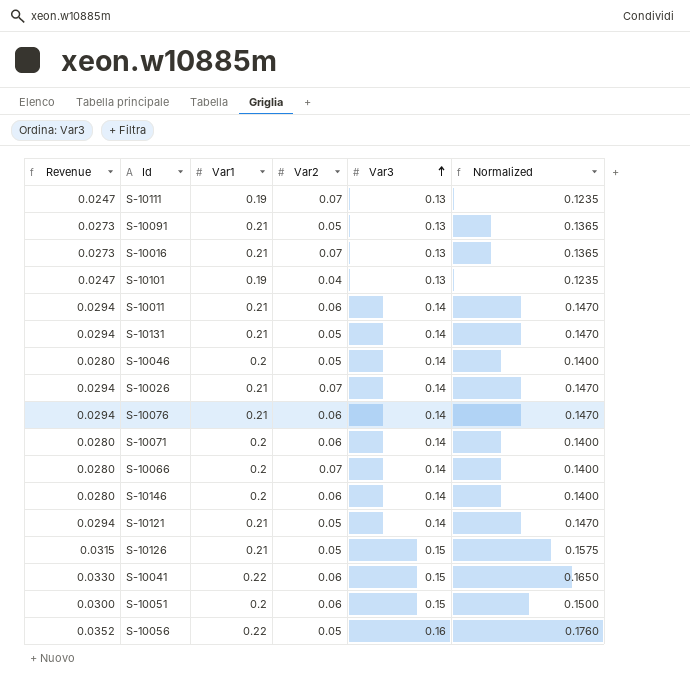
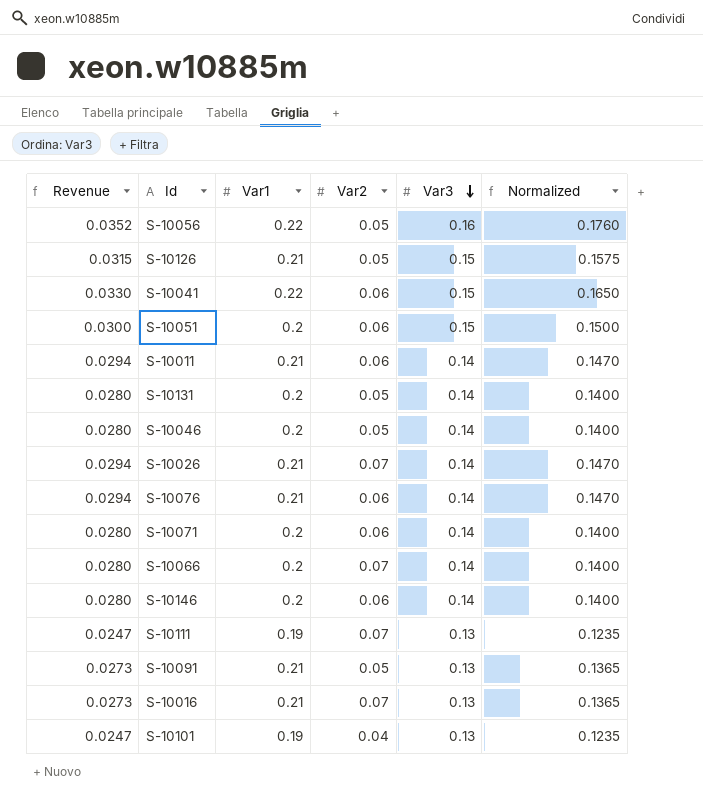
row order: Var3 ascending -> Var3 descending
row S-10121: 0.0294 | 0.21 | 0.05 | 0.14 | 0.1470 -> none
S-10131 | Revenue: 0.0294 -> 0.0280
S-10131 | Var1: 0.21 -> 0.2
S-10131 | Normalized: 0.1470 -> 0.1400

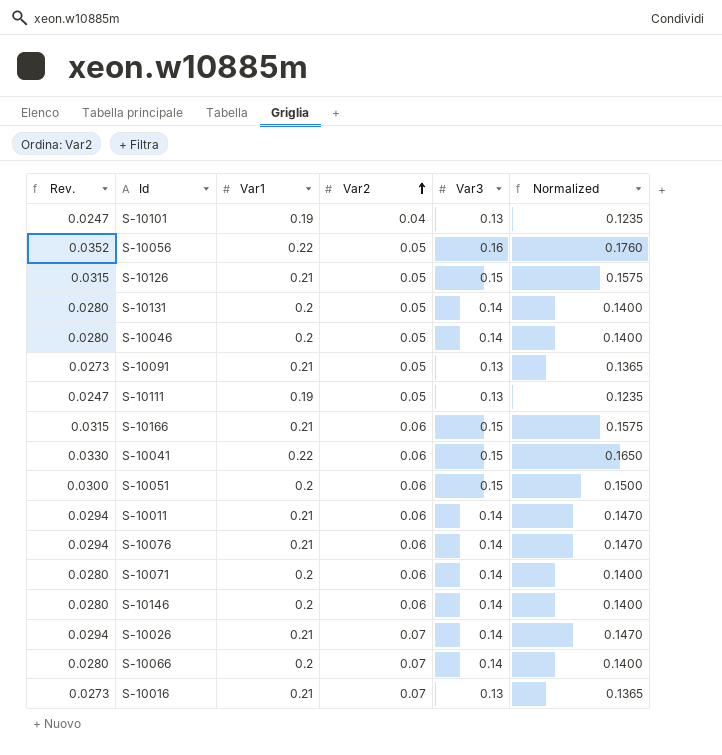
row order: Var3 descending -> Var2 ascending
column name: Revenue -> Rev.
S-10111 | Var2: 0.07 -> 0.05
row S-10166: none -> 0.0315 | 0.21 | 0.06 | 0.15 | 0.1575

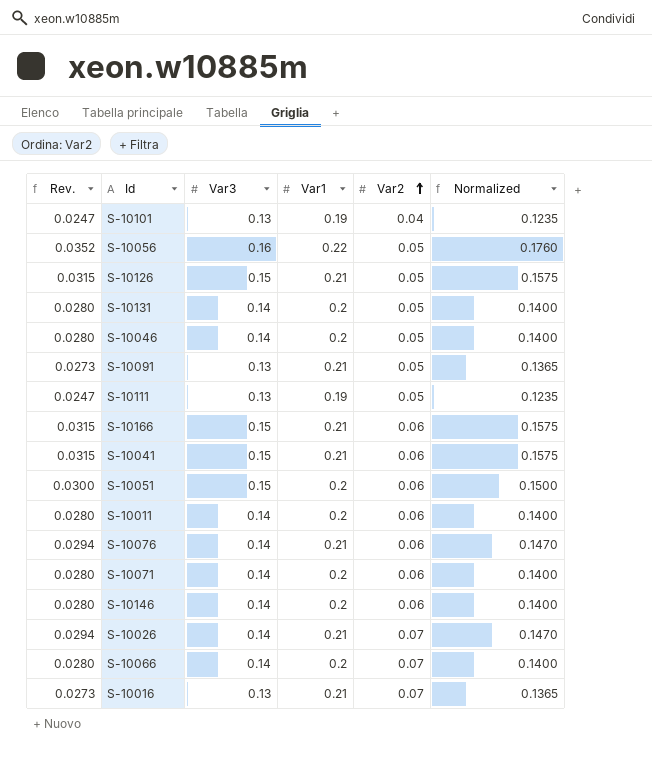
column Var3 | position: 5 -> 3
S-10041 | Rev.: 0.0330 -> 0.0315
S-10041 | Var1: 0.22 -> 0.21
S-10041 | Normalized: 0.1650 -> 0.1575
S-10011 | Rev.: 0.0294 -> 0.0280
S-10011 | Var1: 0.21 -> 0.2
S-10011 | Normalized: 0.1470 -> 0.1400

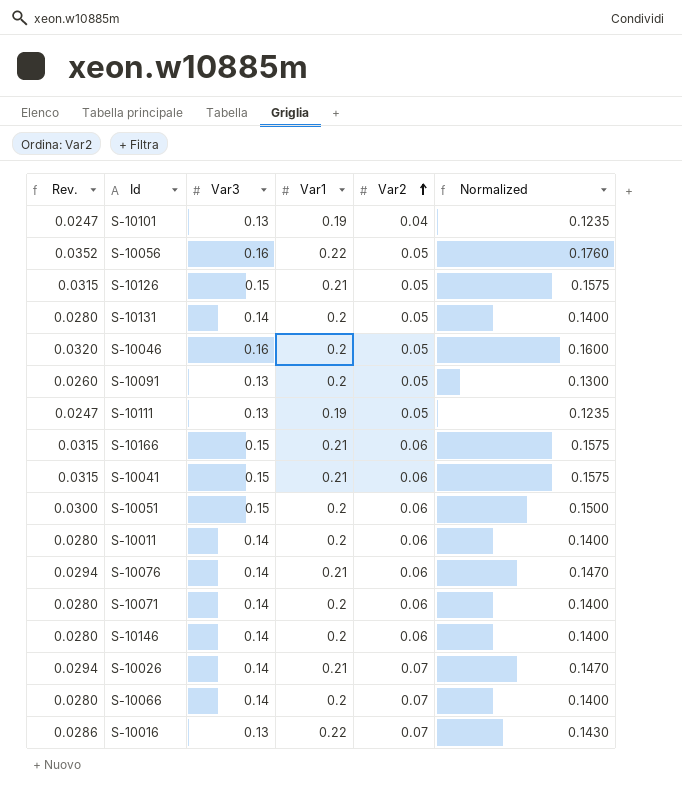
S-10046 | Rev.: 0.0280 -> 0.0320
S-10046 | Var3: 0.14 -> 0.16
S-10046 | Normalized: 0.1400 -> 0.1600
S-10091 | Rev.: 0.0273 -> 0.0260
S-10091 | Var1: 0.21 -> 0.2
S-10091 | Normalized: 0.1365 -> 0.1300
S-10016 | Rev.: 0.0273 -> 0.0286
S-10016 | Var1: 0.21 -> 0.22
S-10016 | Normalized: 0.1365 -> 0.1430

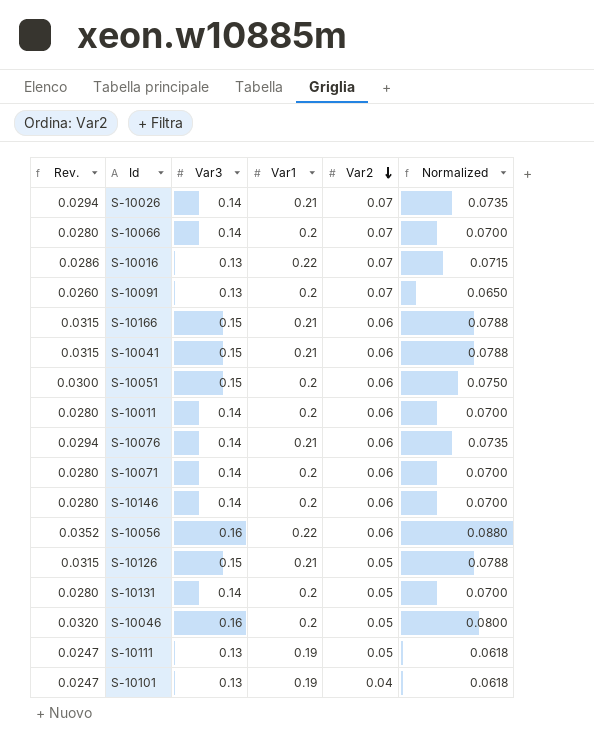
row order: Var2 ascending -> Var2 descending
column Normalized | formula: [Rev.] * 5 -> [Rev.] * 2.5
S-10091 | Var2: 0.05 -> 0.07
S-10056 | Var2: 0.05 -> 0.06

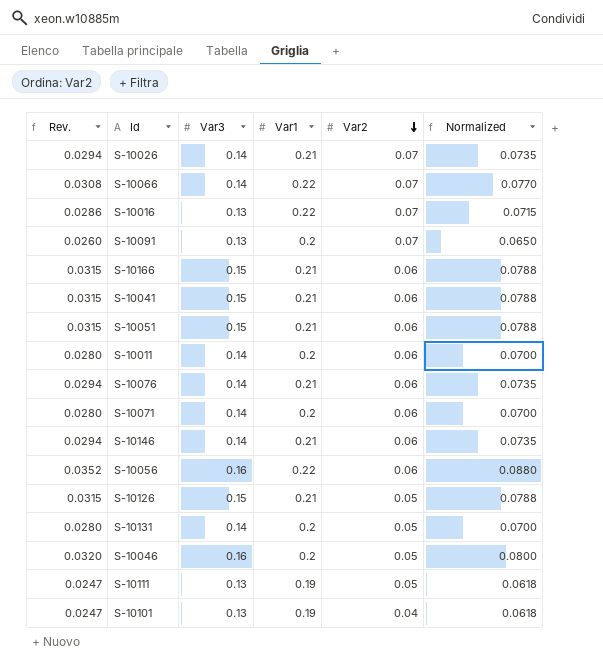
S-10066 | Rev.: 0.0280 -> 0.0308
S-10066 | Var1: 0.2 -> 0.22
S-10066 | Normalized: 0.0700 -> 0.0770
S-10051 | Rev.: 0.0300 -> 0.0315
S-10051 | Var1: 0.2 -> 0.21
S-10051 | Normalized: 0.0750 -> 0.0788
S-10146 | Rev.: 0.0280 -> 0.0294
S-10146 | Var1: 0.2 -> 0.21
S-10146 | Normalized: 0.0700 -> 0.0735

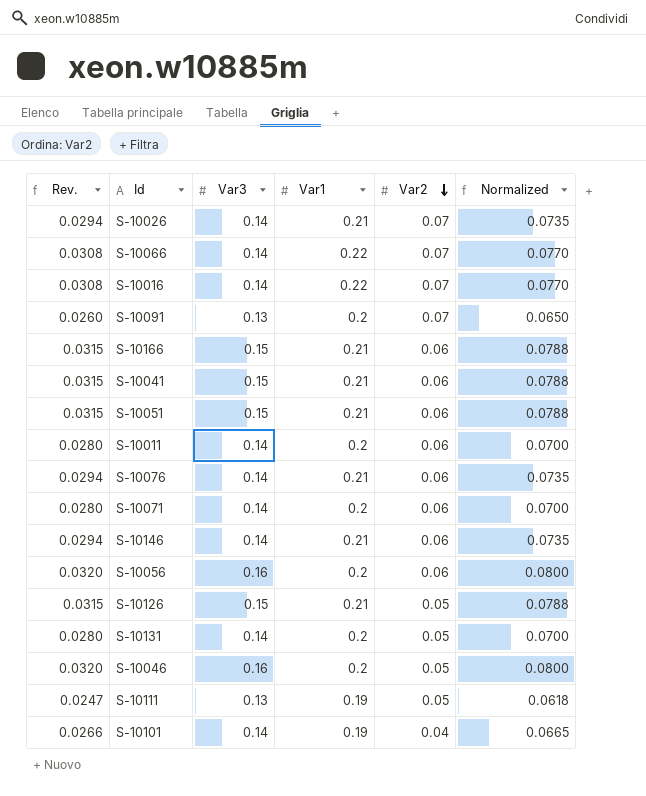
S-10016 | Rev.: 0.0286 -> 0.0308
S-10016 | Var3: 0.13 -> 0.14
S-10016 | Normalized: 0.0715 -> 0.0770
S-10056 | Rev.: 0.0352 -> 0.0320
S-10056 | Var1: 0.22 -> 0.2
S-10056 | Normalized: 0.0880 -> 0.0800
S-10101 | Rev.: 0.0247 -> 0.0266
S-10101 | Var3: 0.13 -> 0.14
S-10101 | Normalized: 0.0618 -> 0.0665

